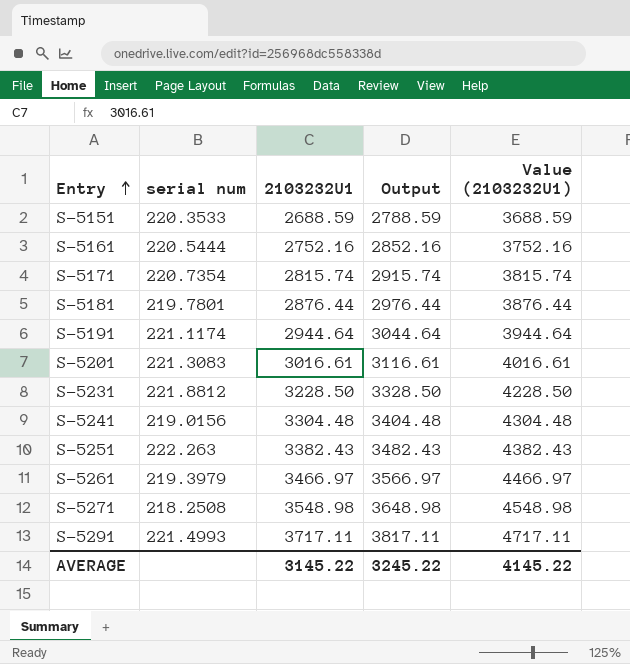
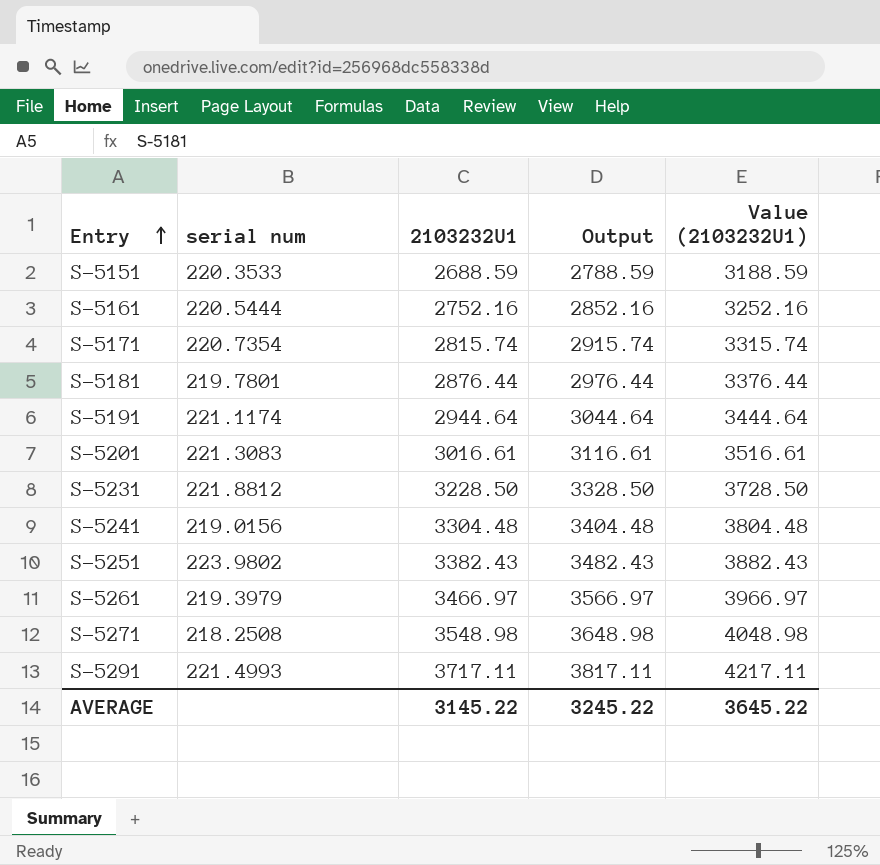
column Value (2103232U1) | formula: [2103232U1] + 1000 -> [2103232U1] + 500
S-5251 | serial num: 222.263 -> 223.9802
AVERAGE | Value (2103232U1): 4145.22 -> 3645.22

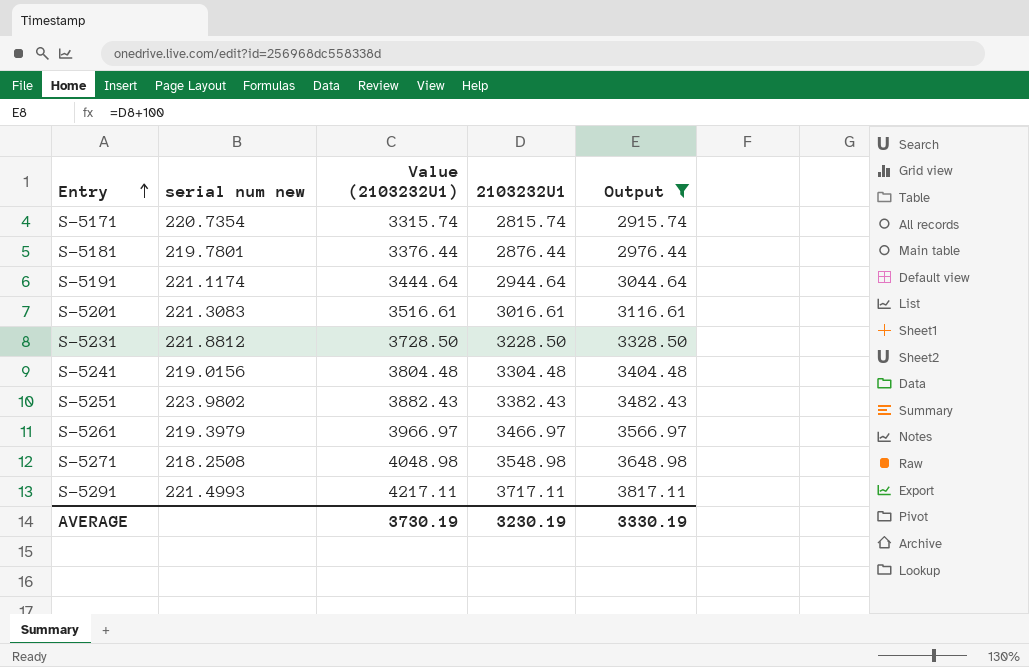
filter: none -> Output >= 2915.74
column name: serial num -> serial num new
column Value (2103232U1) | position: 5 -> 3
AVERAGE | Value (2103232U1): 3645.22 -> 3730.19
AVERAGE | 2103232U1: 3145.22 -> 3230.19
AVERAGE | Output: 3245.22 -> 3330.19

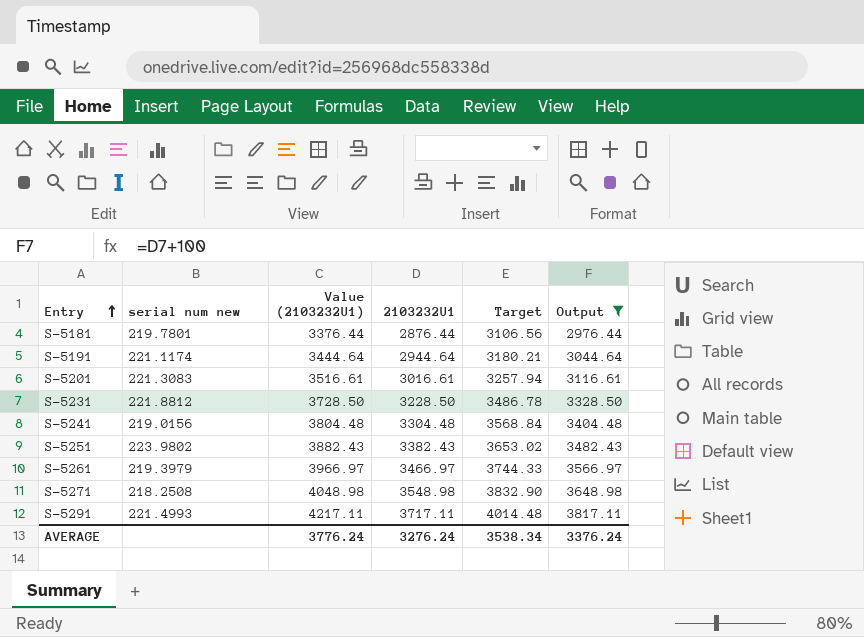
column Target | formula: none -> [2103232U1] * 1.08
row S-5171: 220.7354 | 3315.74 | 2815.74 | 2915.74 -> none
AVERAGE | Value (2103232U1): 3730.19 -> 3776.24
AVERAGE | 2103232U1: 3230.19 -> 3276.24
AVERAGE | Output: 3330.19 -> 3376.24

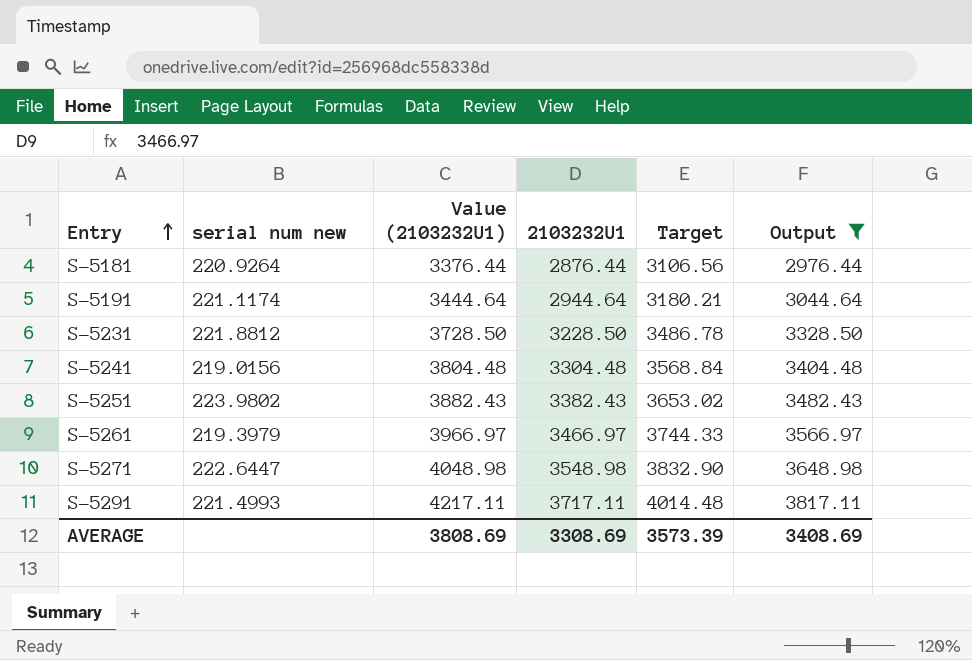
row S-5201: 221.3083 | 3516.61 | 3016.61 | 3257.94 | 3116.61 -> none
S-5181 | serial num new: 219.7801 -> 220.9264
S-5271 | serial num new: 218.2508 -> 222.6447
AVERAGE | Value (2103232U1): 3776.24 -> 3808.69
AVERAGE | 2103232U1: 3276.24 -> 3308.69
AVERAGE | Target: 3538.34 -> 3573.39
AVERAGE | Output: 3376.24 -> 3408.69

